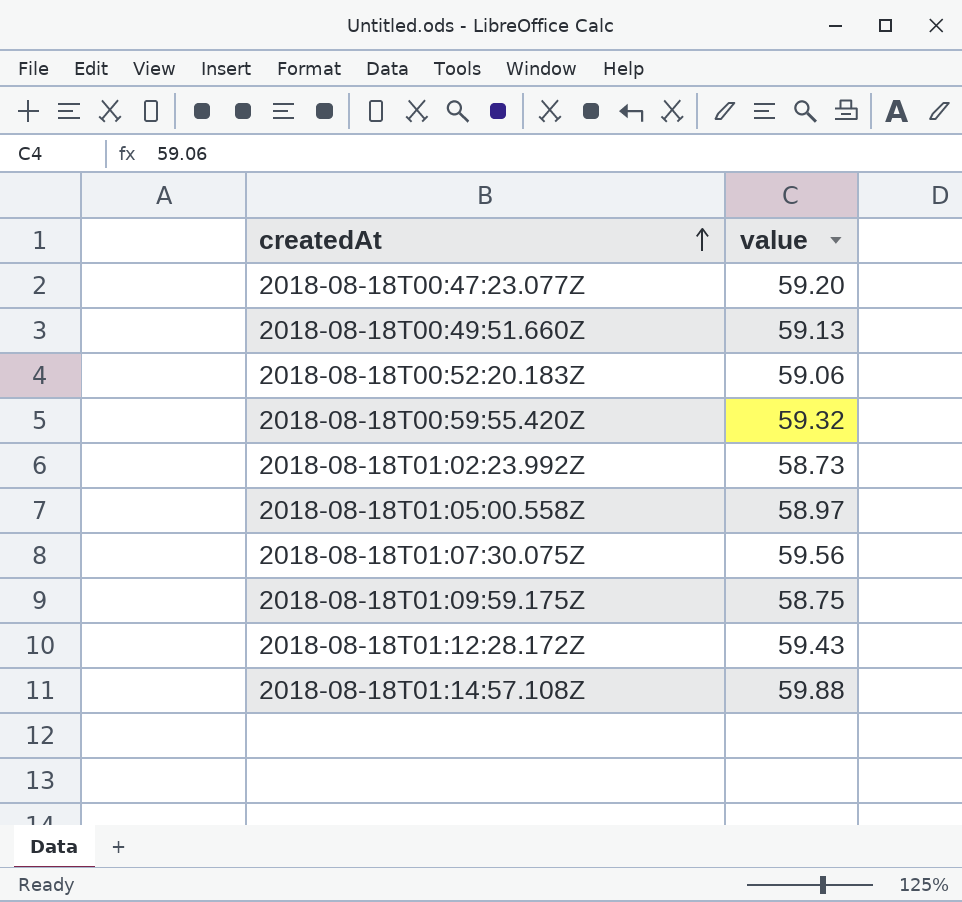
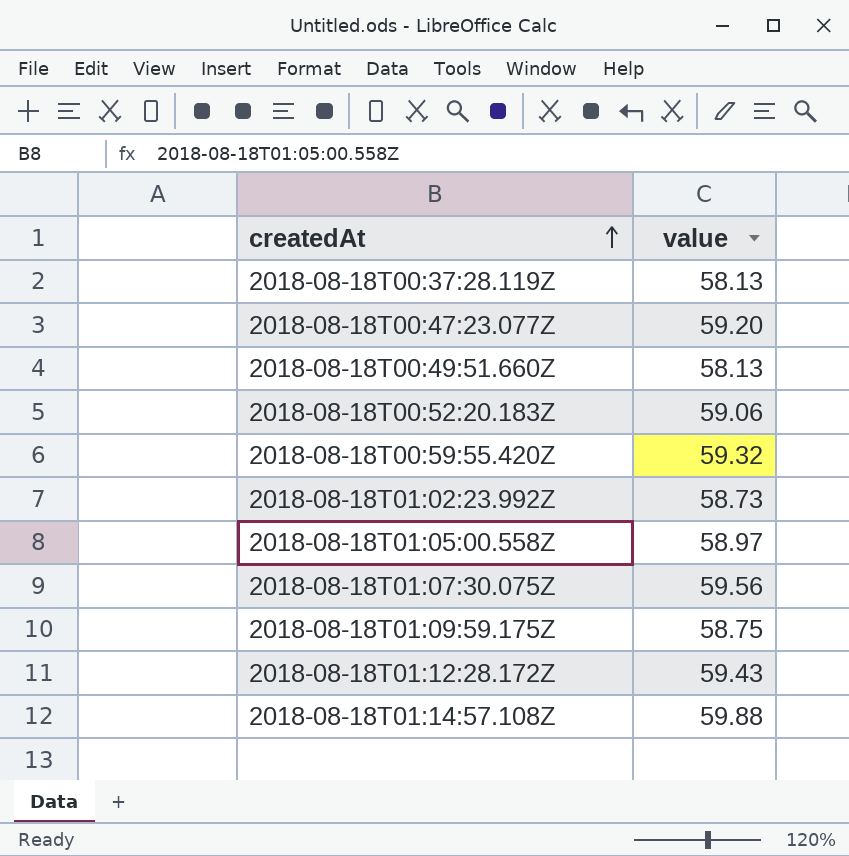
row 2018-08-18T00:37:28.119Z: none -> 58.13
2018-08-18T00:49:51.660Z | value: 59.13 -> 58.13

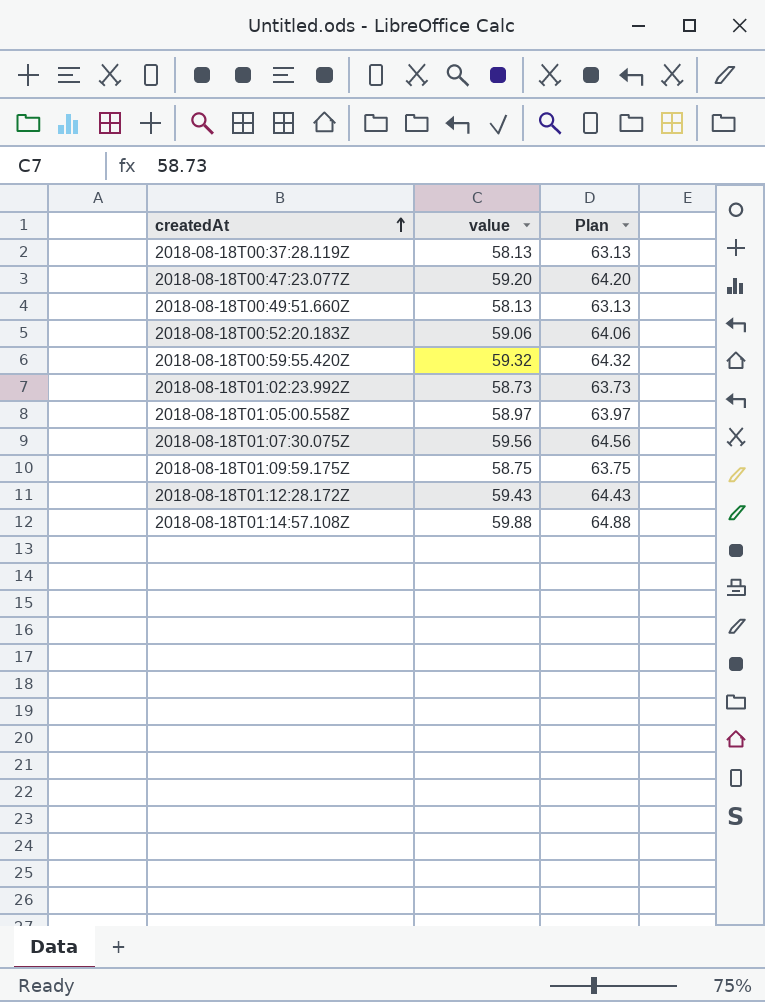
column Plan | formula: none -> [value] + 5

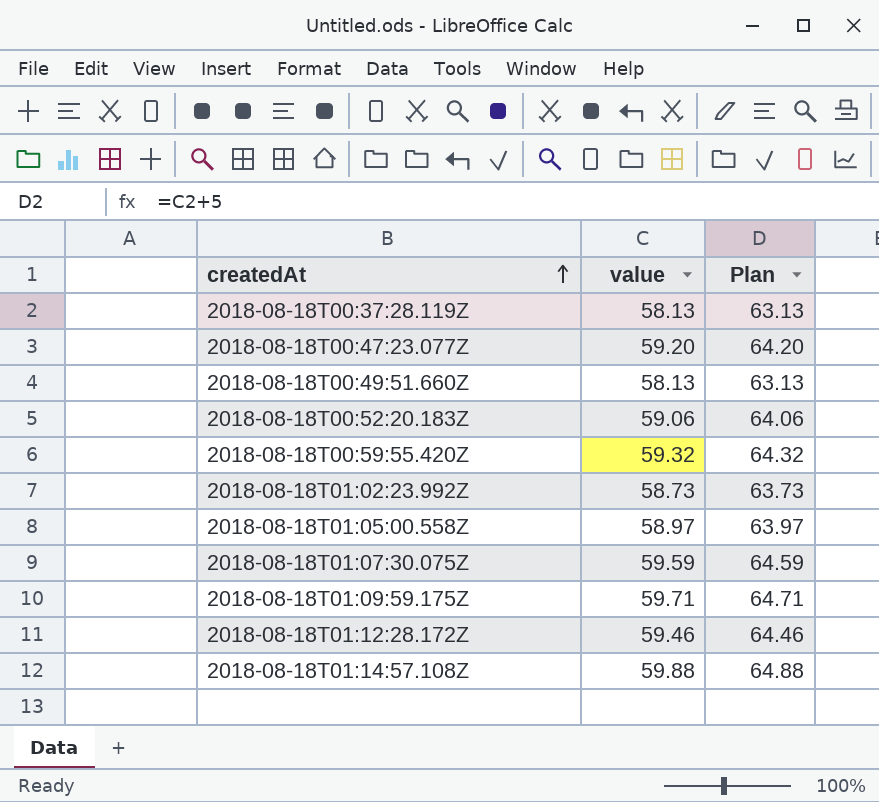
2018-08-18T01:07:30.075Z | value: 59.56 -> 59.59
2018-08-18T01:07:30.075Z | Plan: 64.56 -> 64.59
2018-08-18T01:09:59.175Z | value: 58.75 -> 59.71
2018-08-18T01:09:59.175Z | Plan: 63.75 -> 64.71
2018-08-18T01:12:28.172Z | value: 59.43 -> 59.46
2018-08-18T01:12:28.172Z | Plan: 64.43 -> 64.46

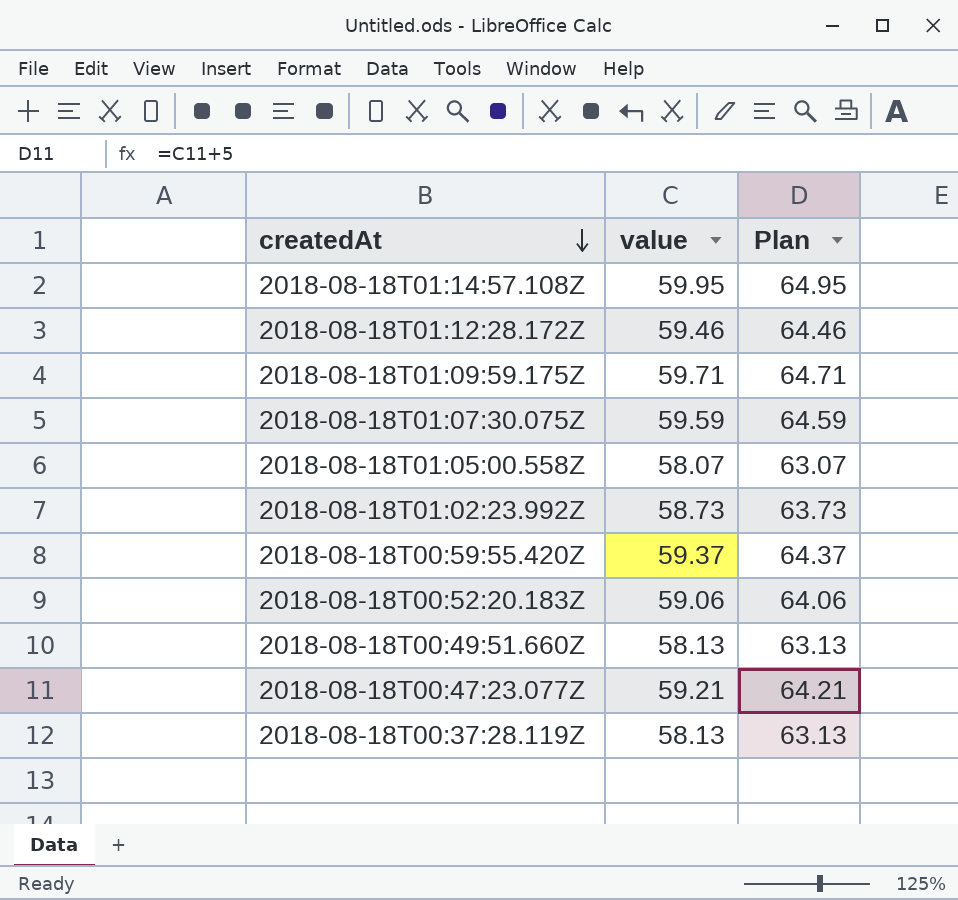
row order: createdAt ascending -> createdAt descending
2018-08-18T01:14:57.108Z | value: 59.88 -> 59.95
2018-08-18T01:14:57.108Z | Plan: 64.88 -> 64.95
2018-08-18T01:05:00.558Z | value: 58.97 -> 58.07
2018-08-18T01:05:00.558Z | Plan: 63.97 -> 63.07
2018-08-18T00:59:55.420Z | value: 59.32 -> 59.37
2018-08-18T00:59:55.420Z | Plan: 64.32 -> 64.37
2018-08-18T00:47:23.077Z | value: 59.20 -> 59.21
2018-08-18T00:47:23.077Z | Plan: 64.20 -> 64.21

